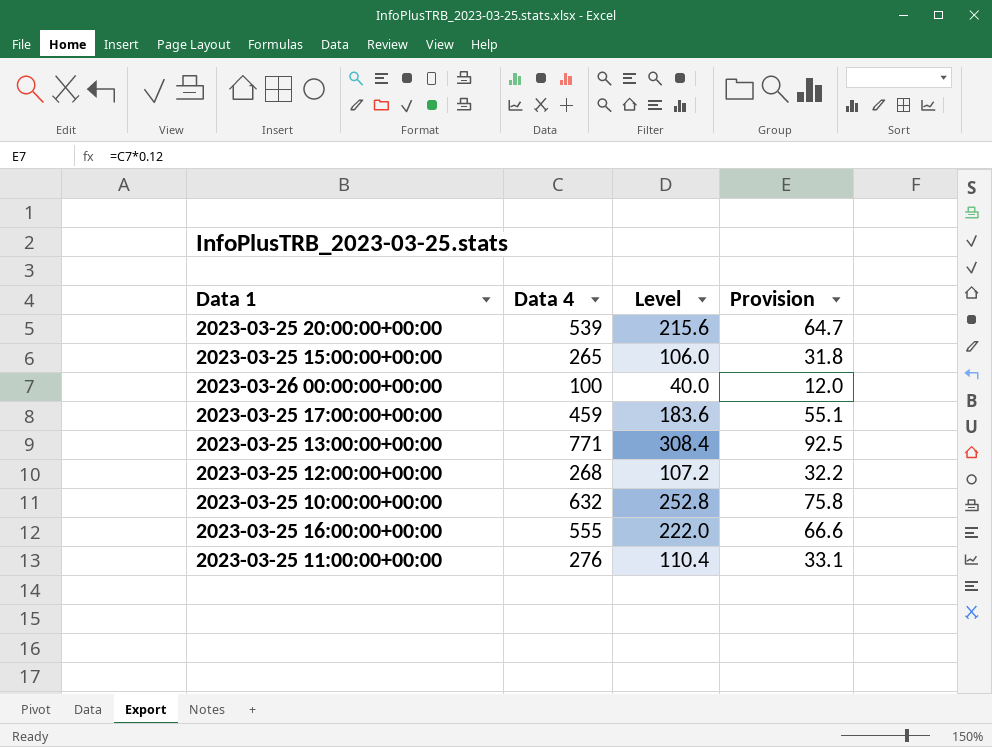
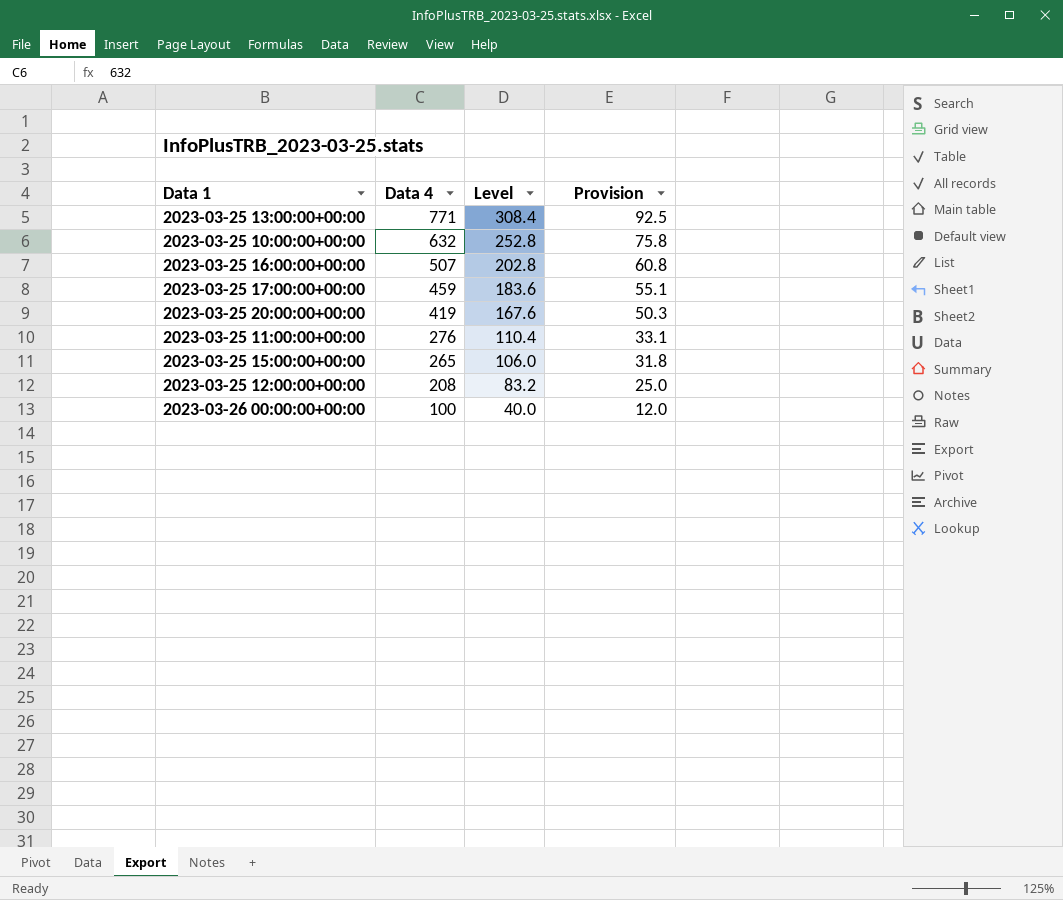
row order: none -> Data 4 descending
2023-03-25 16:00:00+00:00 | Data 4: 555 -> 507
2023-03-25 16:00:00+00:00 | Level: 222.0 -> 202.8
2023-03-25 16:00:00+00:00 | Provision: 66.6 -> 60.8
2023-03-25 20:00:00+00:00 | Data 4: 539 -> 419
2023-03-25 20:00:00+00:00 | Level: 215.6 -> 167.6
2023-03-25 20:00:00+00:00 | Provision: 64.7 -> 50.3
2023-03-25 12:00:00+00:00 | Data 4: 268 -> 208
2023-03-25 12:00:00+00:00 | Level: 107.2 -> 83.2
2023-03-25 12:00:00+00:00 | Provision: 32.2 -> 25.0

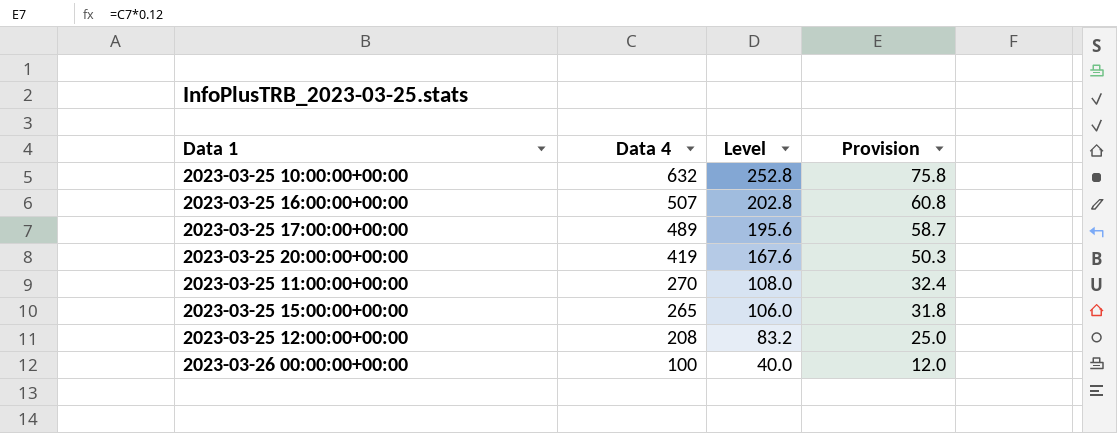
row 2023-03-25 13:00:00+00:00: 771 | 308.4 | 92.5 -> none
2023-03-25 17:00:00+00:00 | Data 4: 459 -> 489
2023-03-25 17:00:00+00:00 | Level: 183.6 -> 195.6
2023-03-25 17:00:00+00:00 | Provision: 55.1 -> 58.7
2023-03-25 11:00:00+00:00 | Data 4: 276 -> 270
2023-03-25 11:00:00+00:00 | Level: 110.4 -> 108.0
2023-03-25 11:00:00+00:00 | Provision: 33.1 -> 32.4

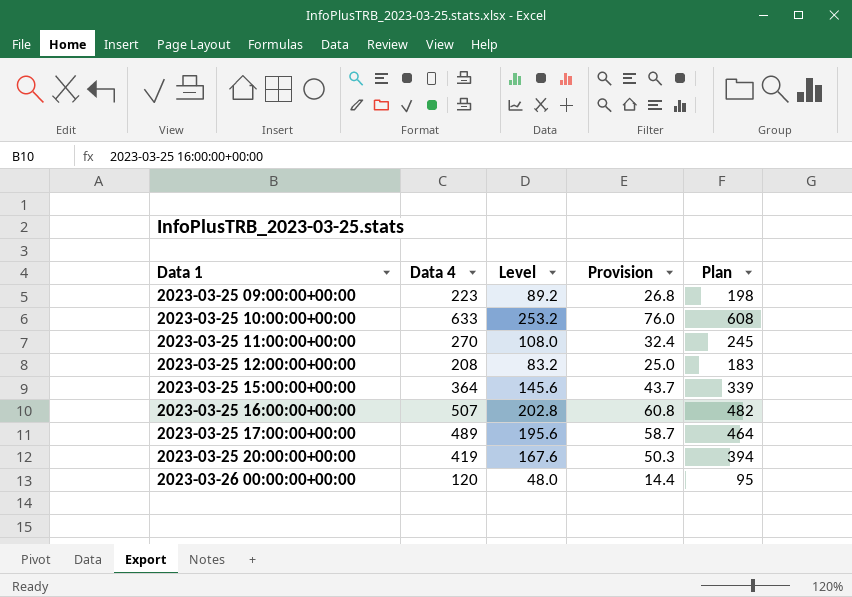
row order: Data 4 descending -> Data 1 ascending
column Plan | formula: none -> [Data 4] - 25
row 2023-03-25 09:00:00+00:00: none -> 223 | 89.2 | 26.8 | 198
2023-03-25 10:00:00+00:00 | Data 4: 632 -> 633
2023-03-25 10:00:00+00:00 | Level: 252.8 -> 253.2
2023-03-25 10:00:00+00:00 | Provision: 75.8 -> 76.0
2023-03-25 15:00:00+00:00 | Data 4: 265 -> 364
2023-03-25 15:00:00+00:00 | Level: 106.0 -> 145.6
2023-03-25 15:00:00+00:00 | Provision: 31.8 -> 43.7
2023-03-26 00:00:00+00:00 | Data 4: 100 -> 120
2023-03-26 00:00:00+00:00 | Level: 40.0 -> 48.0
2023-03-26 00:00:00+00:00 | Provision: 12.0 -> 14.4

